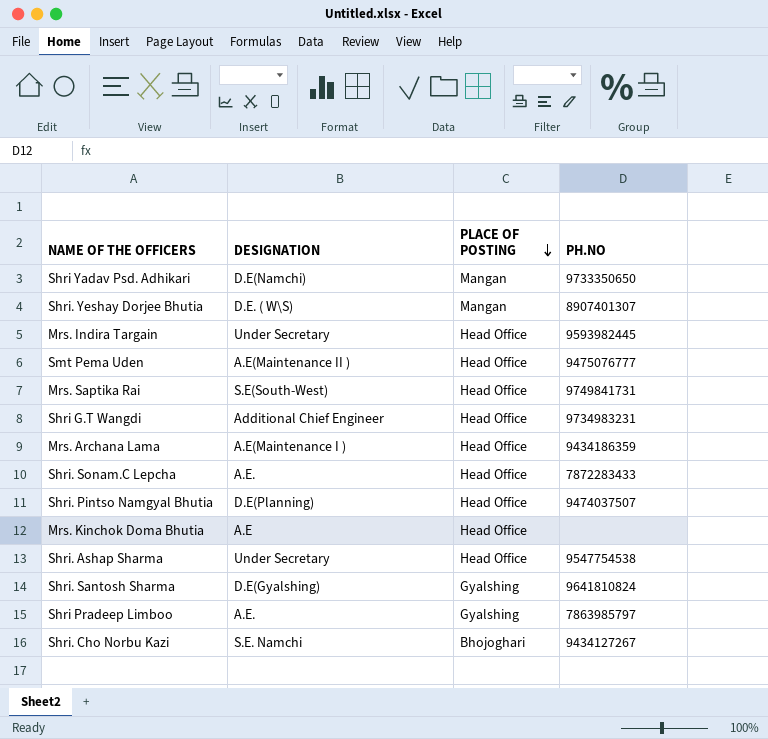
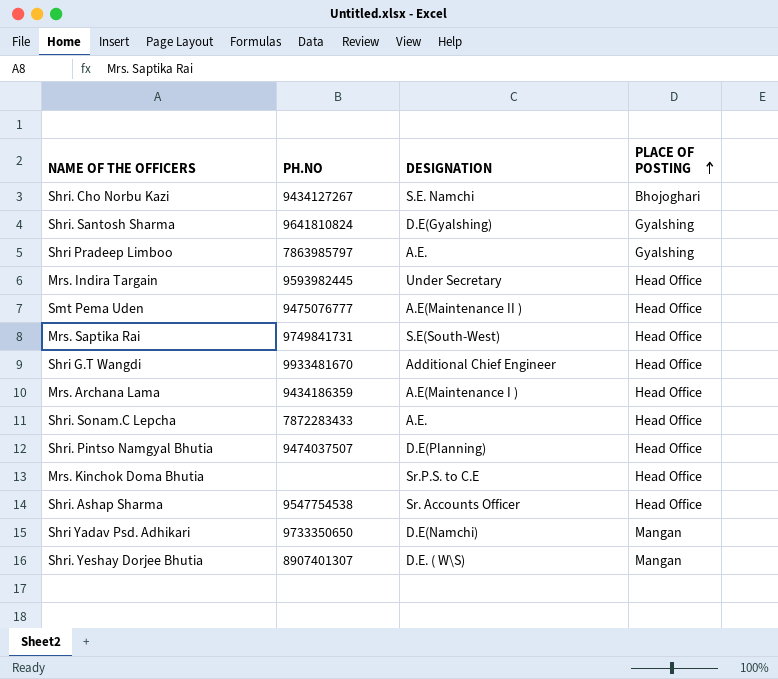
row order: PLACE OF POSTING descending -> PLACE OF POSTING ascending
column PH.NO | position: 4 -> 2
Shri G.T Wangdi | PH.NO: 9734983231 -> 9933481670
Mrs. Kinchok Doma Bhutia | DESIGNATION: A.E -> Sr.P.S. to C.E
Shri. Ashap Sharma | DESIGNATION: Under Secretary -> Sr. Accounts Officer

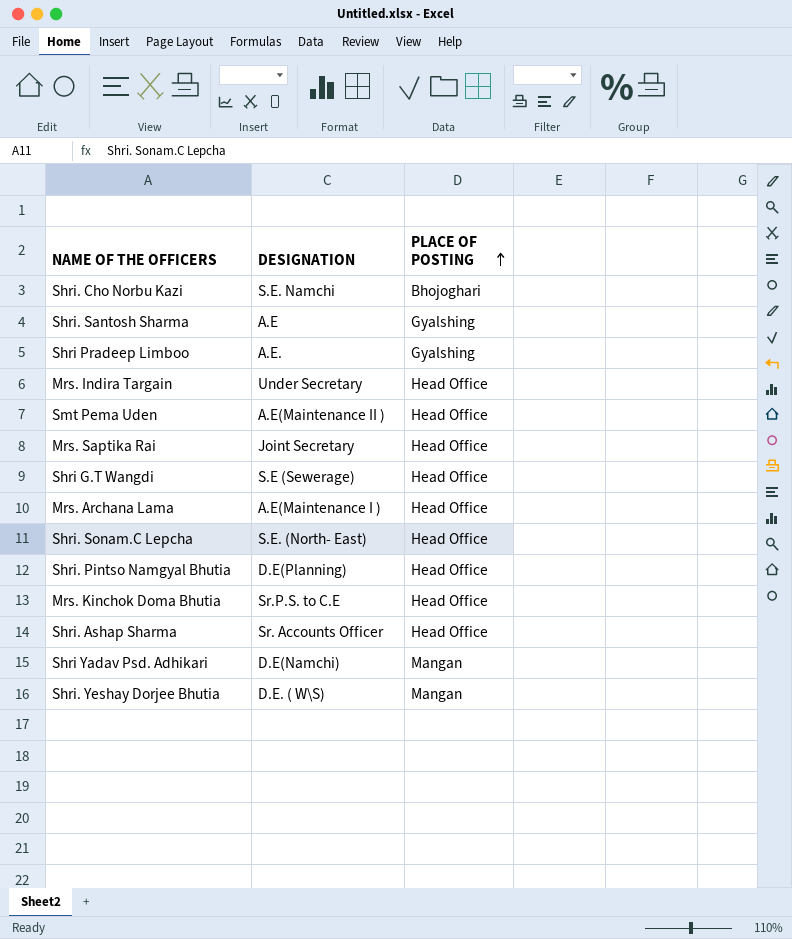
column PH.NO | position: 2 -> none
Shri. Santosh Sharma | DESIGNATION: D.E(Gyalshing) -> A.E
Mrs. Saptika Rai | DESIGNATION: S.E(South-West) -> Joint Secretary
Shri G.T Wangdi | DESIGNATION: Additional Chief Engineer -> S.E (Sewerage)
Shri. Sonam.C Lepcha | DESIGNATION: A.E. -> S.E. (North- East)

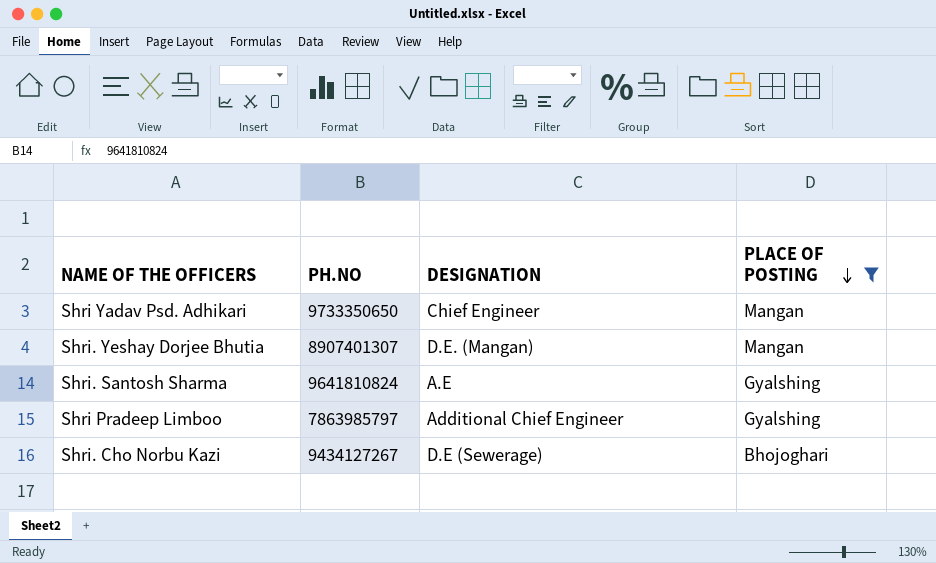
filter: none -> PLACE OF POSTING != Head Office
row order: PLACE OF POSTING ascending -> PLACE OF POSTING descending
column PH.NO | position: none -> 2
Shri Yadav Psd. Adhikari | DESIGNATION: D.E(Namchi) -> Chief Engineer
Shri. Yeshay Dorjee Bhutia | DESIGNATION: D.E. ( W\S) -> D.E. (Mangan)
Shri Pradeep Limboo | DESIGNATION: A.E. -> Additional Chief Engineer
Shri. Cho Norbu Kazi | DESIGNATION: S.E. Namchi -> D.E (Sewerage)

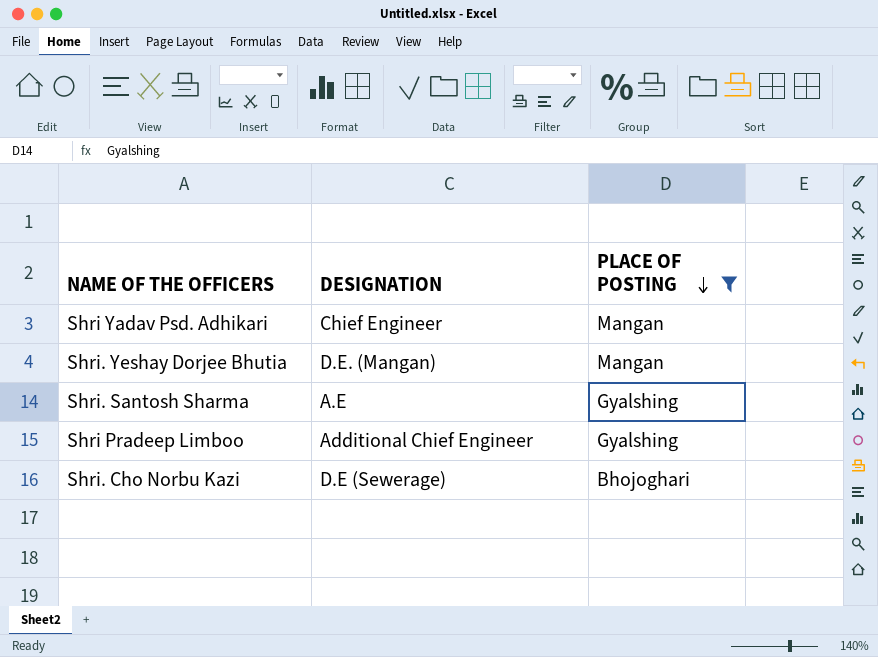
column PH.NO | position: 2 -> none

